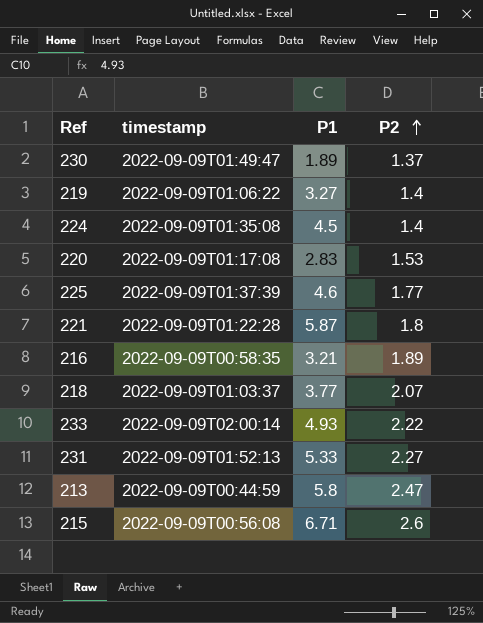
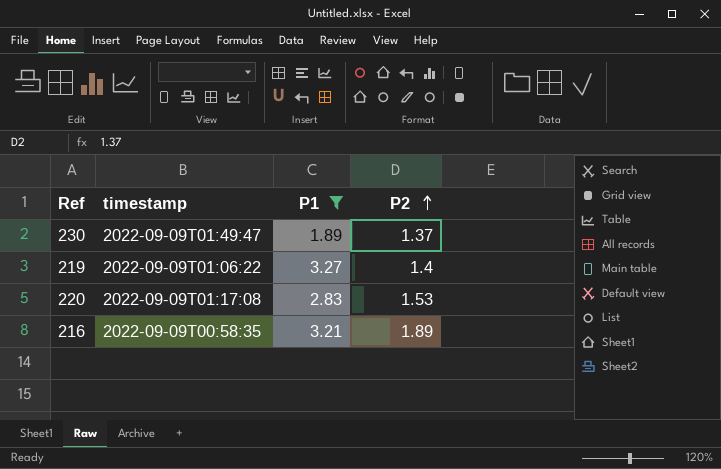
filter: none -> P1 <= 3.27

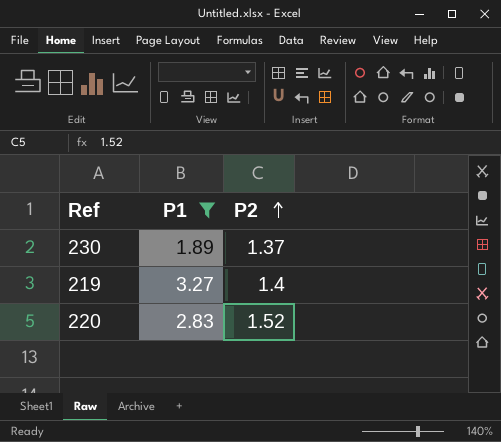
column timestamp | position: 2 -> none
row 216: 2022-09-09T00:58:35 | 3.21 | 1.89 -> none
220 | P2: 1.53 -> 1.52

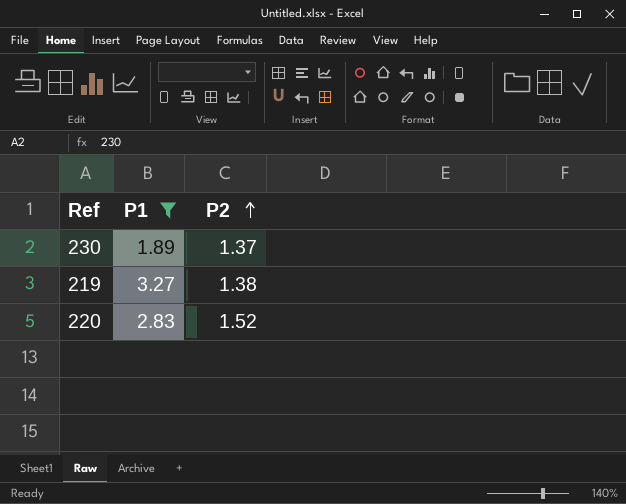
219 | P2: 1.4 -> 1.38

